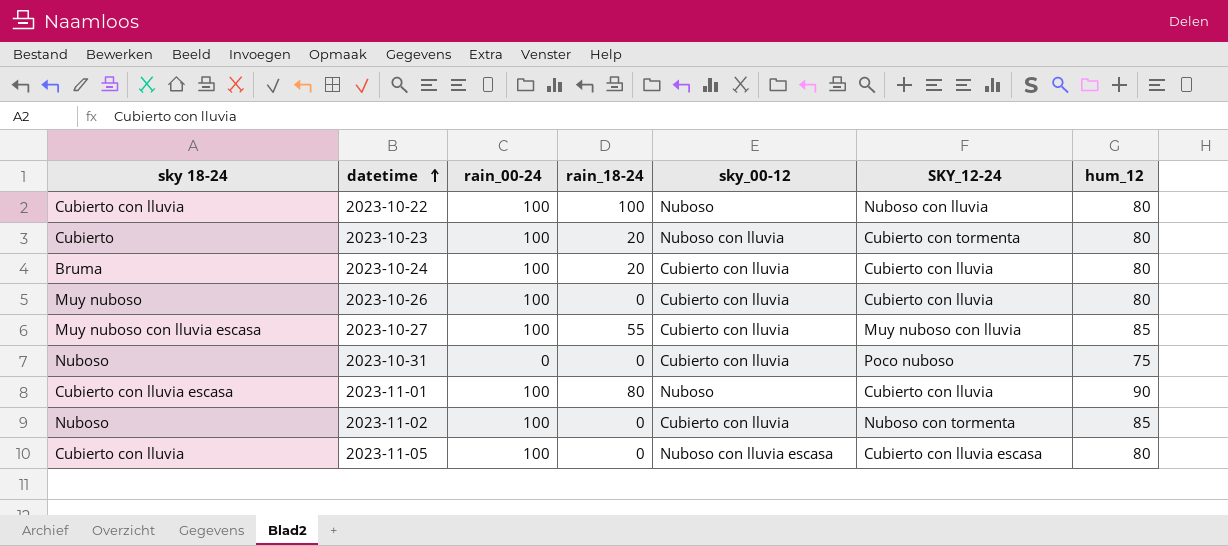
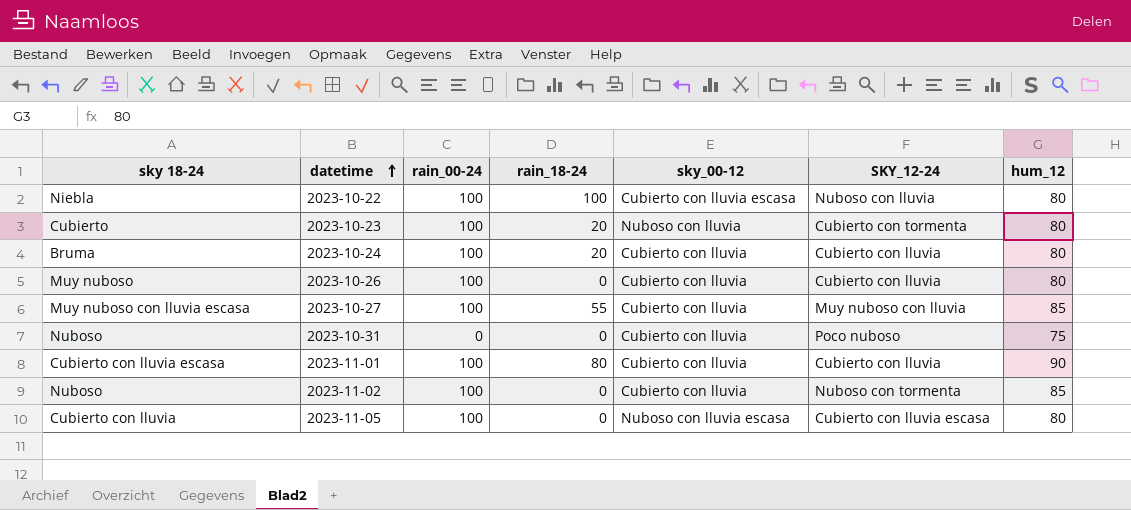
2023-10-22 | sky 18-24: Cubierto con lluvia -> Niebla
2023-10-22 | sky_00-12: Nuboso -> Cubierto con lluvia escasa
2023-11-01 | sky_00-12: Nuboso -> Cubierto con lluvia

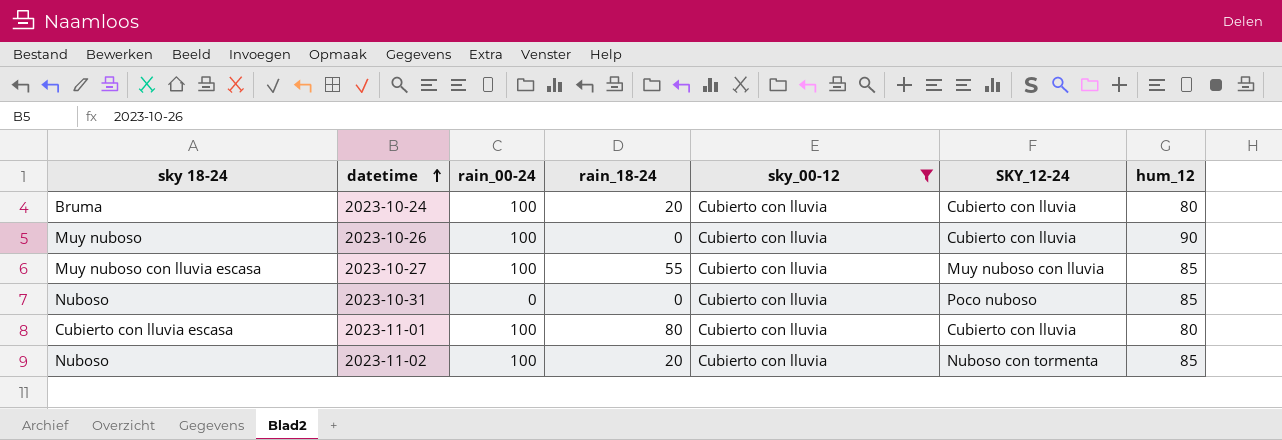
filter: none -> sky_00-12 = Cubierto con lluvia
2023-10-26 | hum_12: 80 -> 90
2023-10-31 | hum_12: 75 -> 85
2023-11-01 | hum_12: 90 -> 80
2023-11-02 | rain_18-24: 0 -> 20

